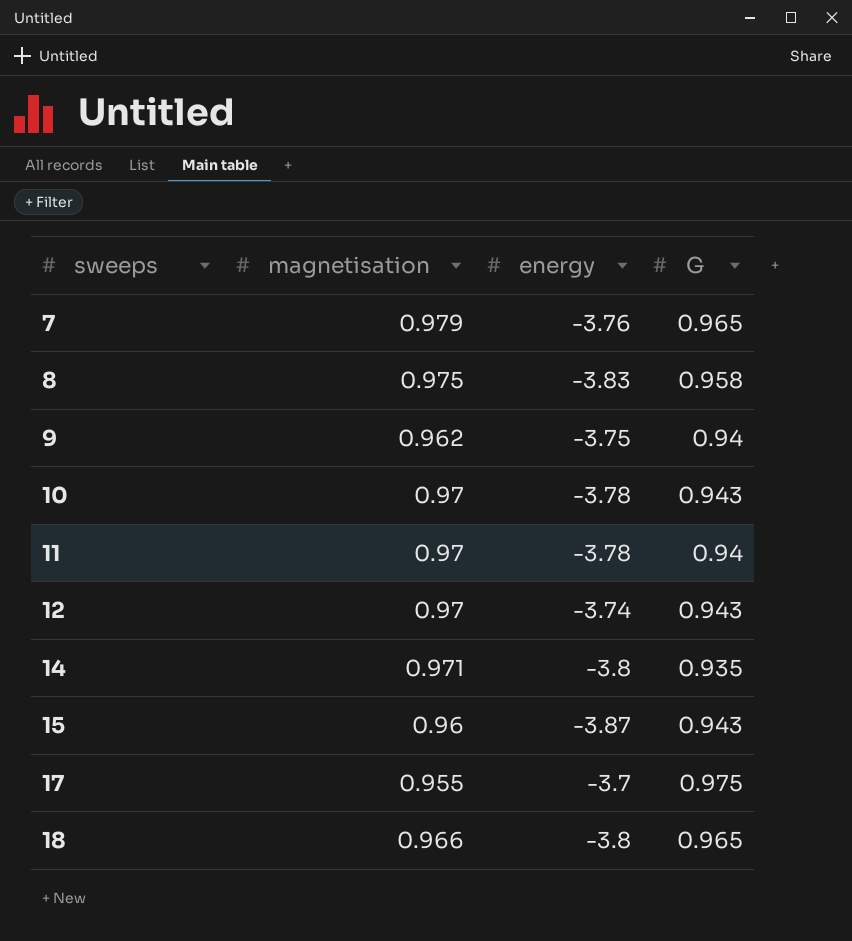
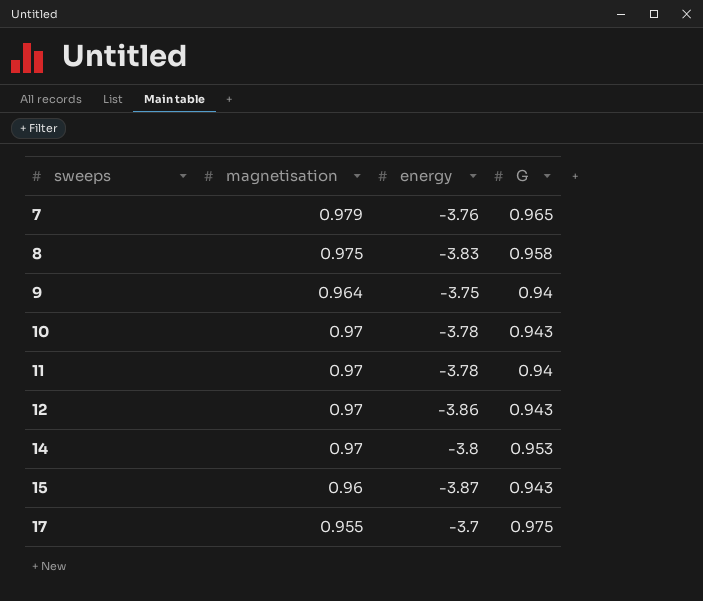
row 18: 0.966 | -3.8 | 0.965 -> none
9 | magnetisation: 0.962 -> 0.964
12 | energy: -3.74 -> -3.86
14 | magnetisation: 0.971 -> 0.97
14 | G: 0.935 -> 0.953

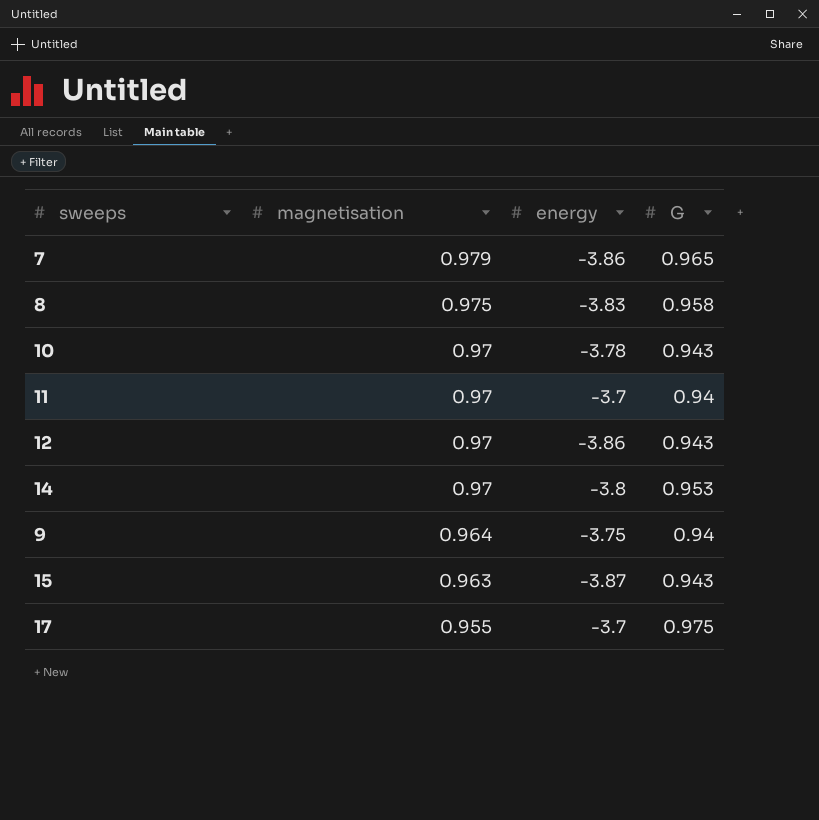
row order: sweeps ascending -> magnetisation descending
7 | energy: -3.76 -> -3.86
11 | energy: -3.78 -> -3.7
15 | magnetisation: 0.96 -> 0.963

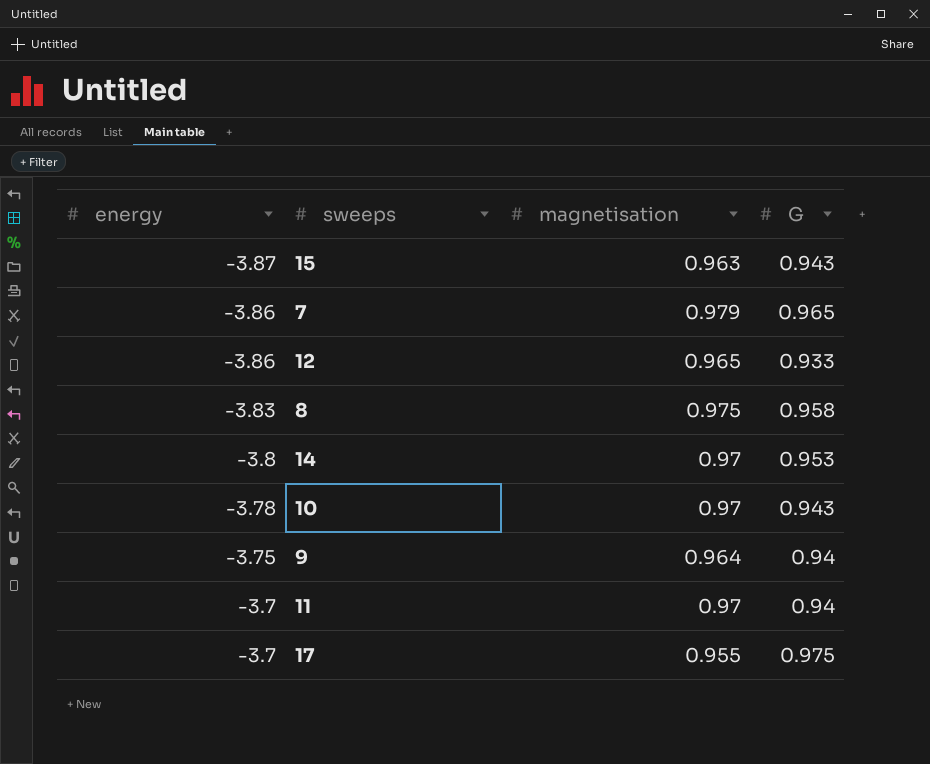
row order: magnetisation descending -> energy ascending
column energy | position: 3 -> 1
12 | magnetisation: 0.97 -> 0.965
12 | G: 0.943 -> 0.933

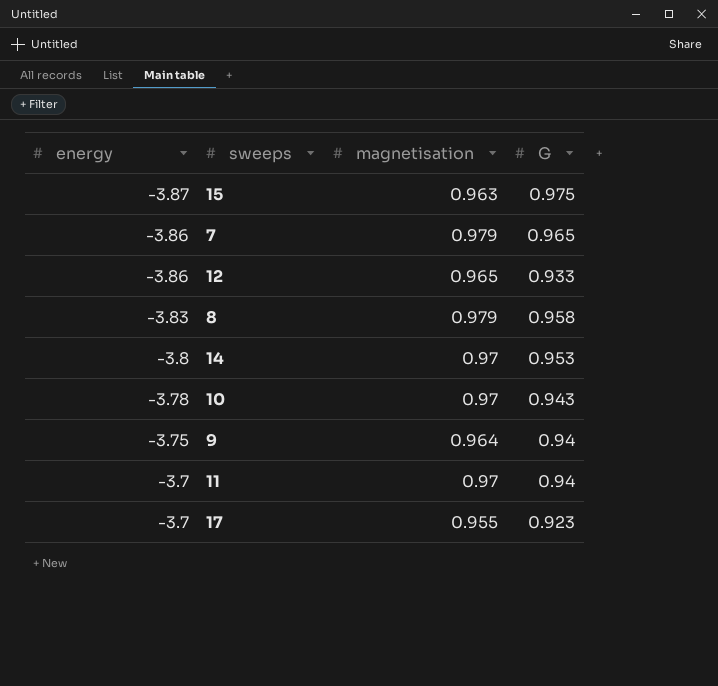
15 | G: 0.943 -> 0.975
8 | magnetisation: 0.975 -> 0.979
17 | G: 0.975 -> 0.923

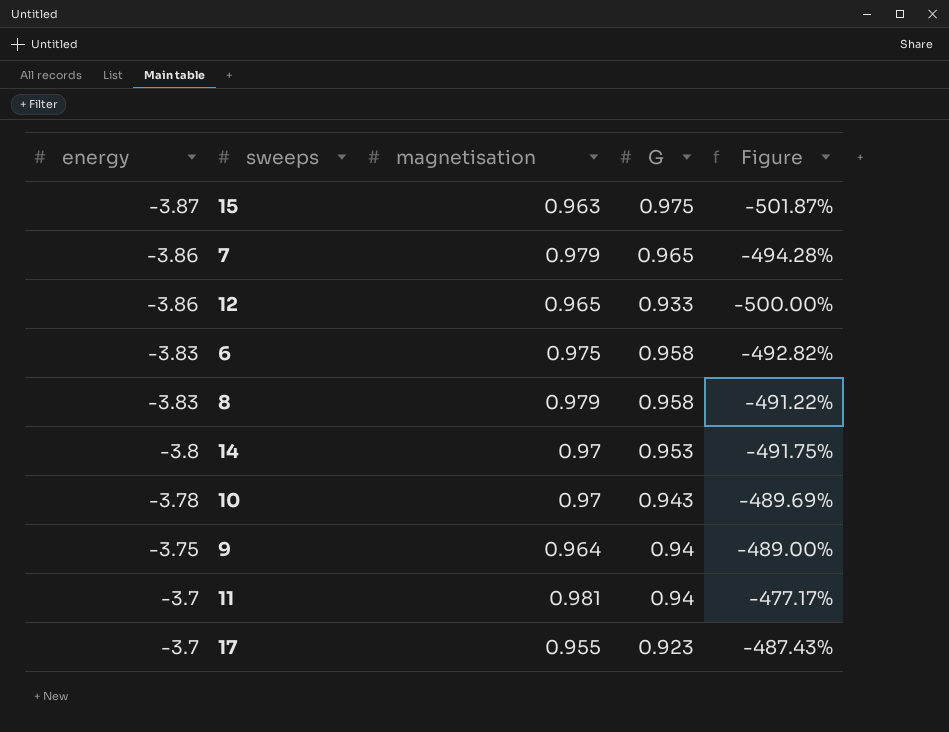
column Figure | formula: none -> ([energy] - [magnetisation]) / [magnetisation]
row 6: none -> -3.83 | 0.975 | 0.958 | -492.82%
11 | magnetisation: 0.97 -> 0.981

